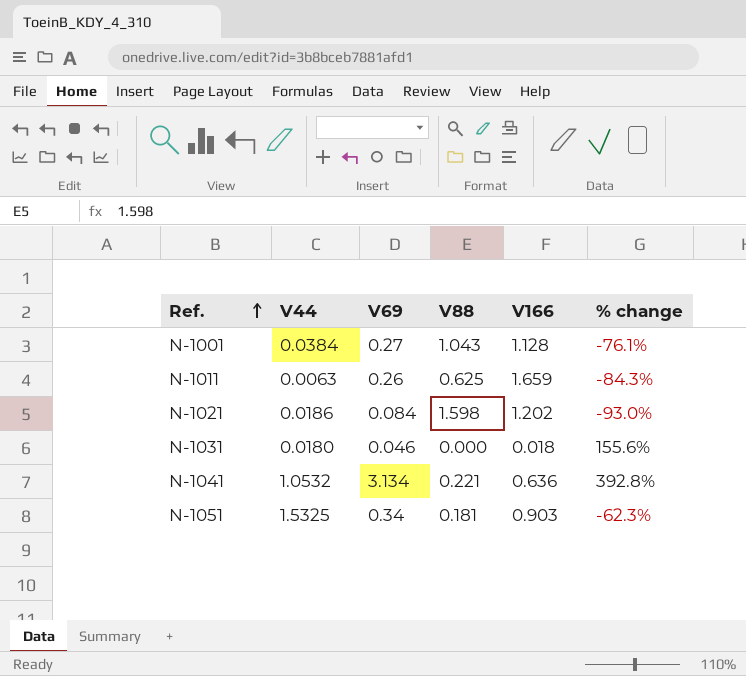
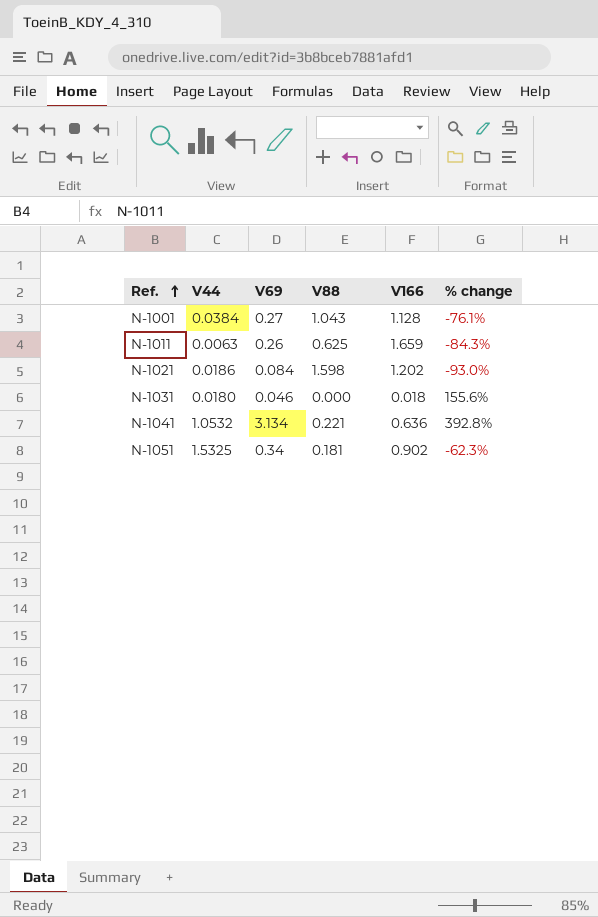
N-1051 | V166: 0.903 -> 0.902

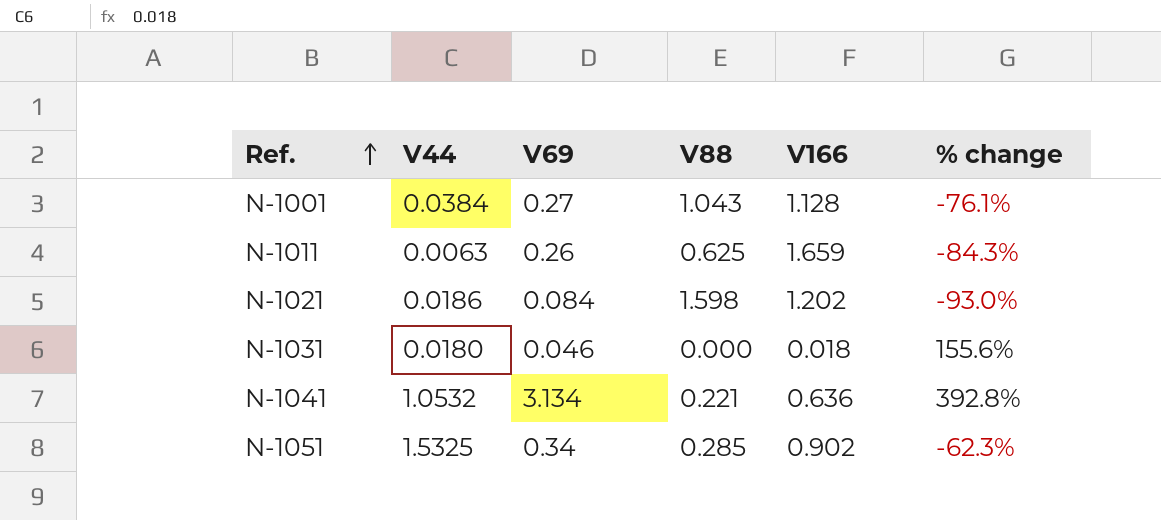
N-1051 | V88: 0.181 -> 0.285

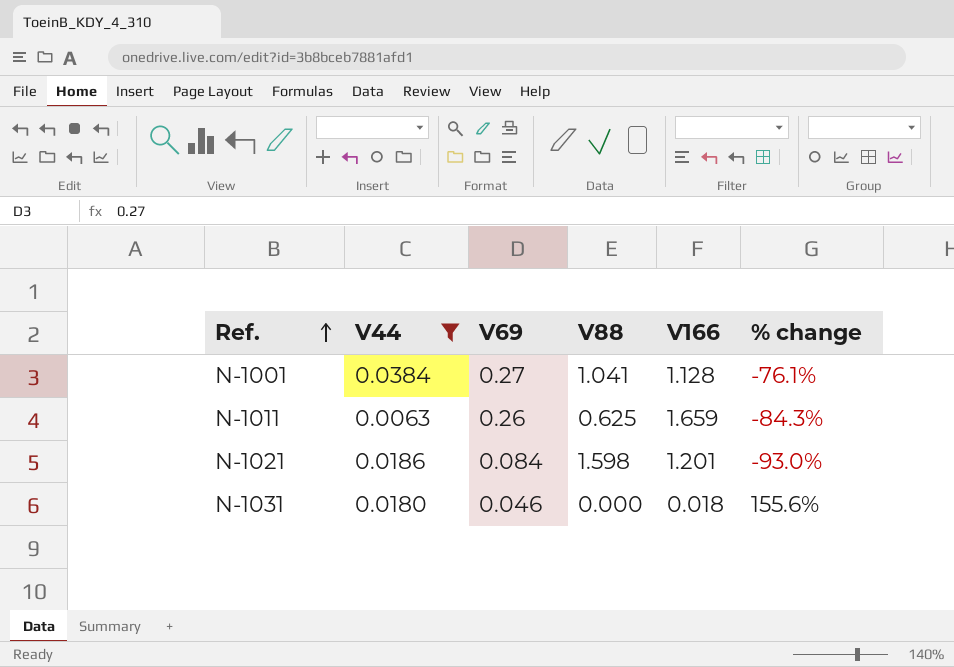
filter: none -> V44 <= 0.0384
N-1001 | V88: 1.043 -> 1.041
N-1021 | V166: 1.202 -> 1.201

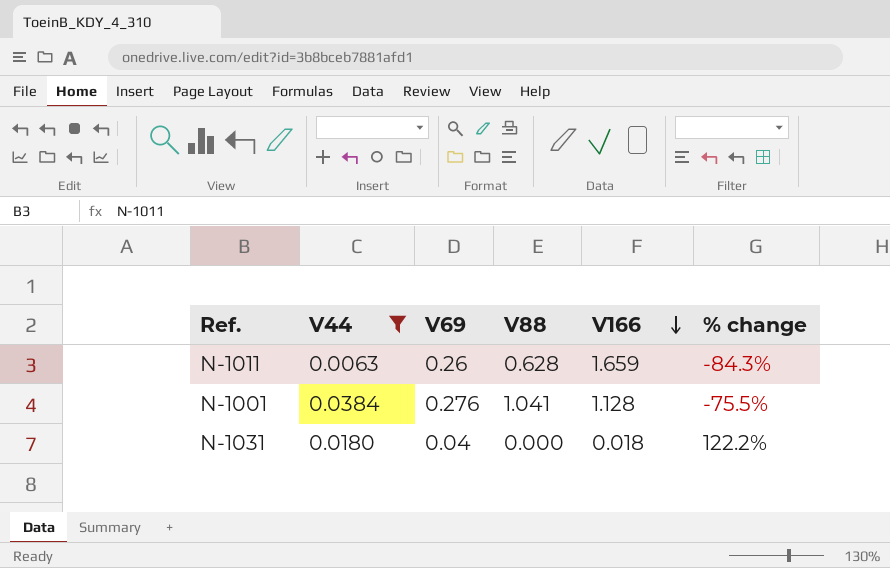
row order: Ref. ascending -> V166 descending
row N-1021: 0.0186 | 0.084 | 1.598 | 1.201 | -93.0% -> none
N-1011 | V88: 0.625 -> 0.628
N-1001 | V69: 0.27 -> 0.276
N-1001 | % change: -76.1% -> -75.5%
N-1031 | V69: 0.046 -> 0.04
N-1031 | % change: 155.6% -> 122.2%

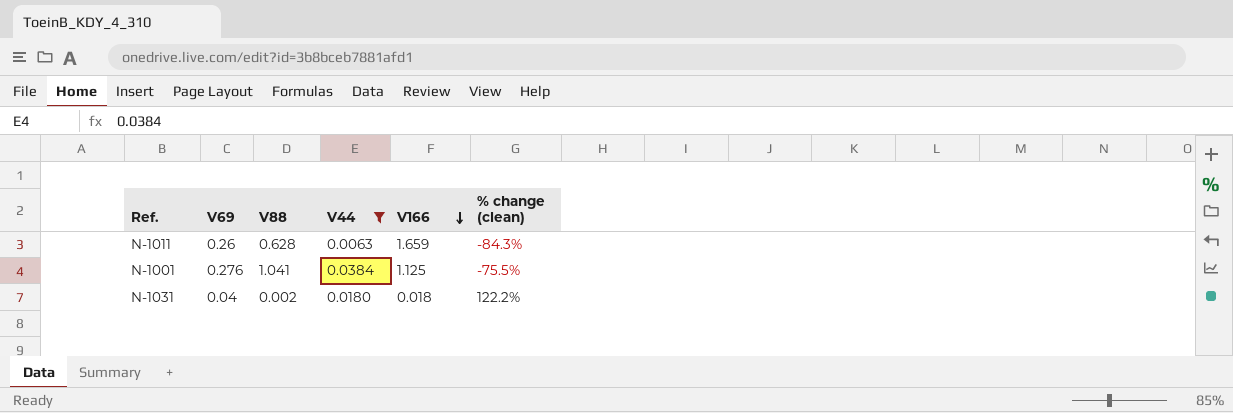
column V44 | position: 2 -> 4
column name: % change -> % change (clean)
N-1001 | V166: 1.128 -> 1.125
N-1031 | V88: 0.000 -> 0.002

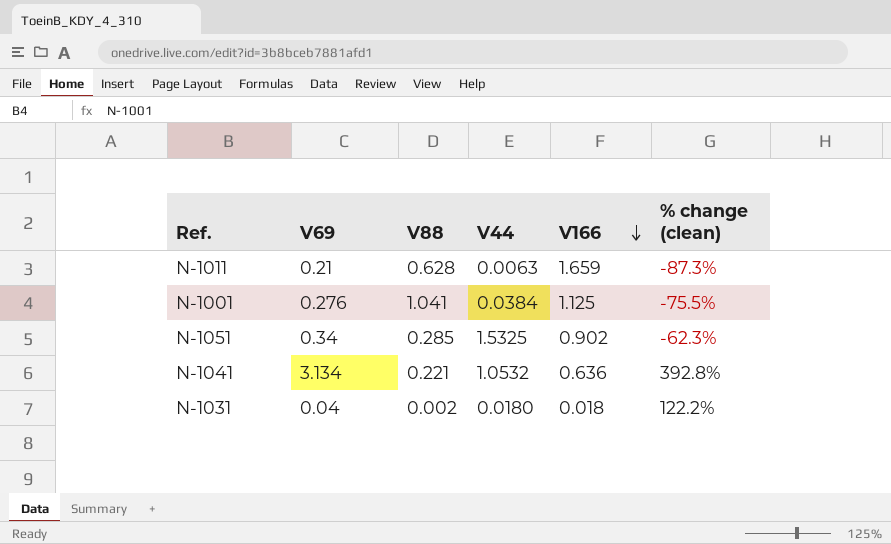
filter: V44 <= 0.0384 -> none
N-1011 | V69: 0.26 -> 0.21
N-1011 | % change (clean): -84.3% -> -87.3%

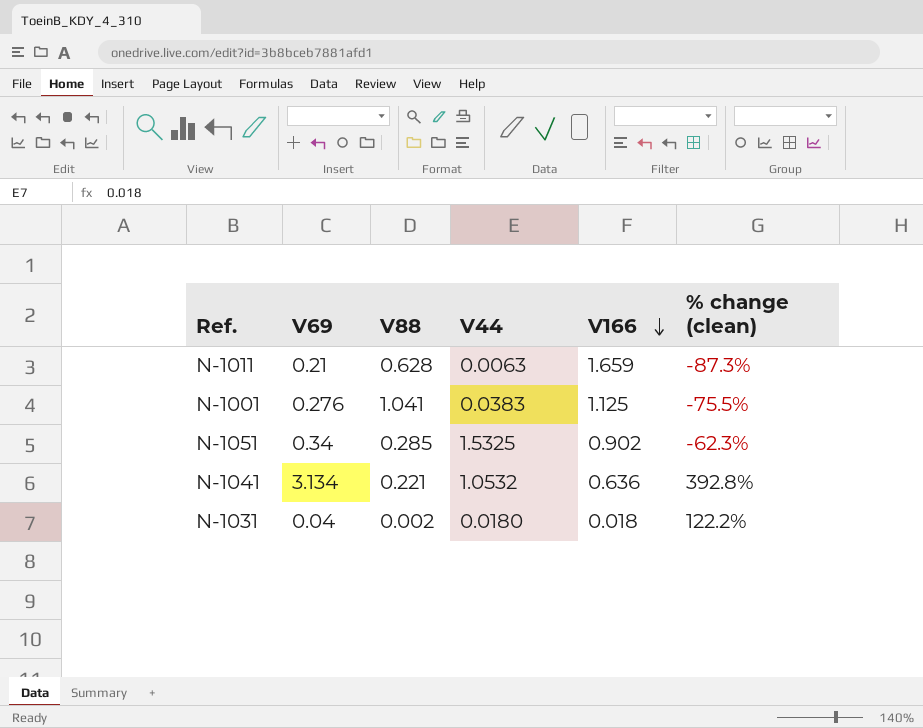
N-1001 | V44: 0.0384 -> 0.0383

